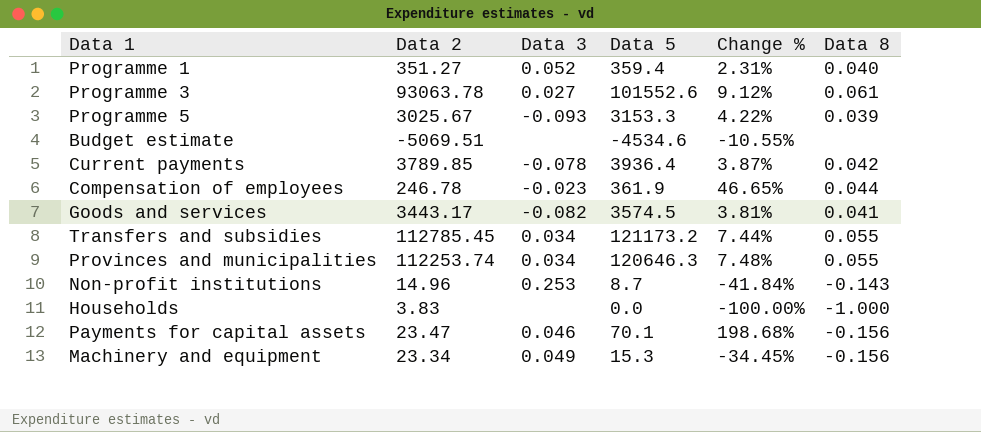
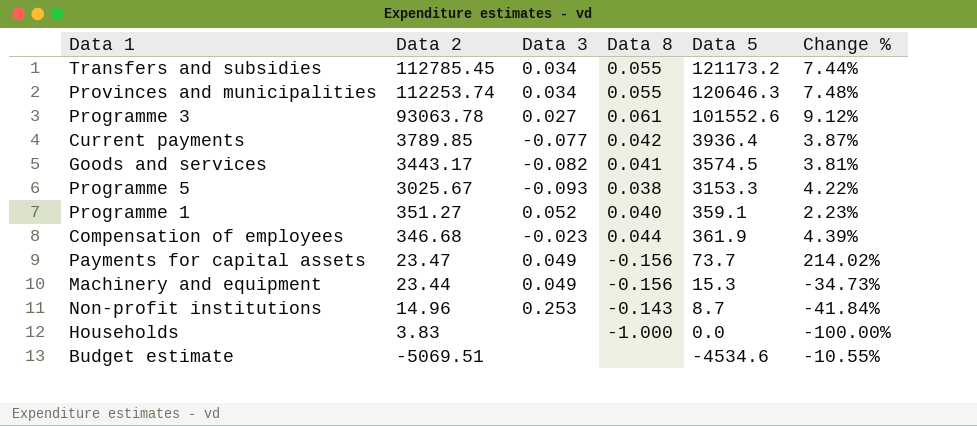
row order: none -> Data 2 descending
column Data 8 | position: 6 -> 4
Current payments | Data 3: -0.078 -> -0.077
Programme 5 | Data 8: 0.039 -> 0.038
Programme 1 | Data 5: 359.4 -> 359.1
Programme 1 | Change %: 2.31% -> 2.23%
Compensation of employees | Data 2: 246.78 -> 346.68
Compensation of employees | Change %: 46.65% -> 4.39%
Payments for capital assets | Data 3: 0.046 -> 0.049
Payments for capital assets | Data 5: 70.1 -> 73.7
Payments for capital assets | Change %: 198.68% -> 214.02%
Machinery and equipment | Data 2: 23.34 -> 23.44
Machinery and equipment | Change %: -34.45% -> -34.73%

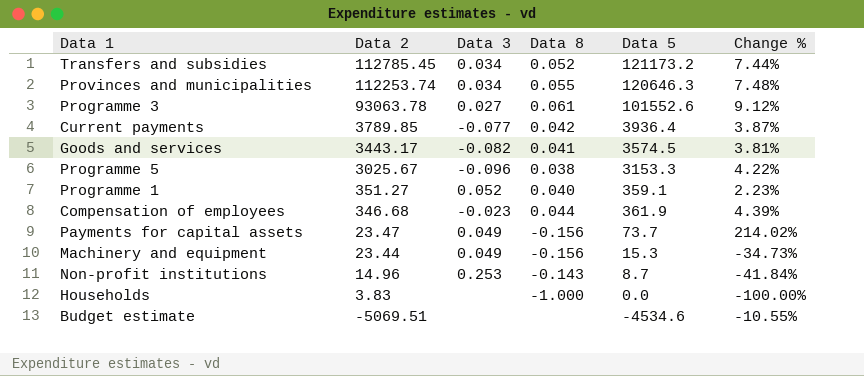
Transfers and subsidies | Data 8: 0.055 -> 0.052
Programme 5 | Data 3: -0.093 -> -0.096

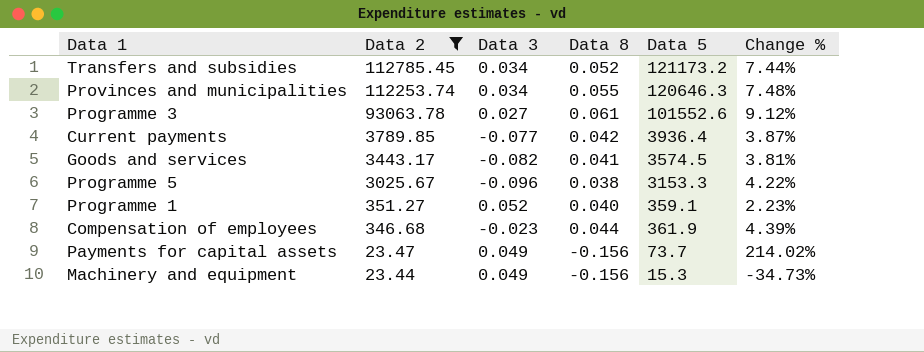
filter: none -> Data 2 >= 23.44

